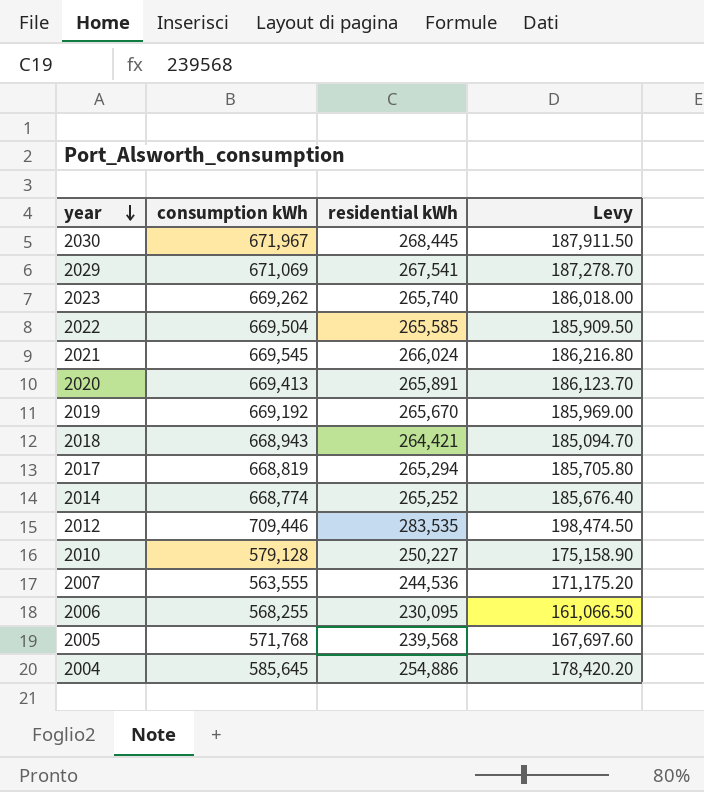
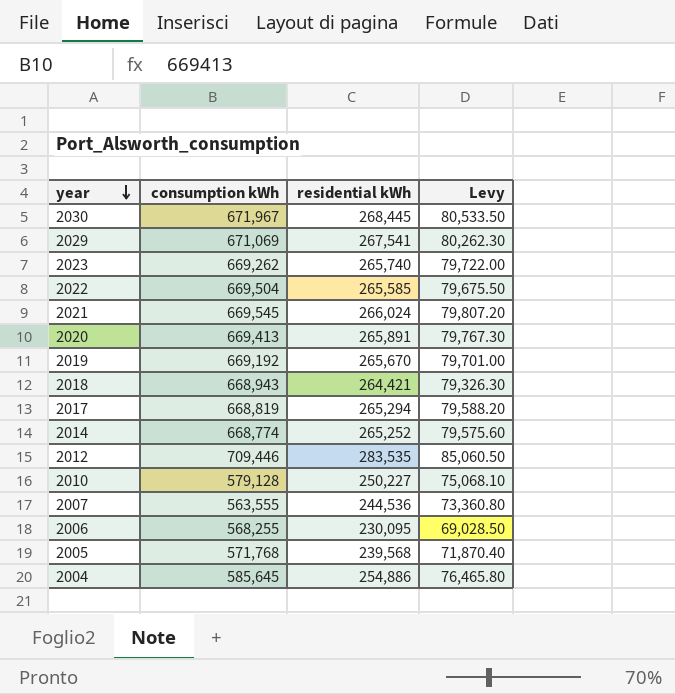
column Levy | formula: [residential kWh] * 0.7 -> [residential kWh] * 0.3

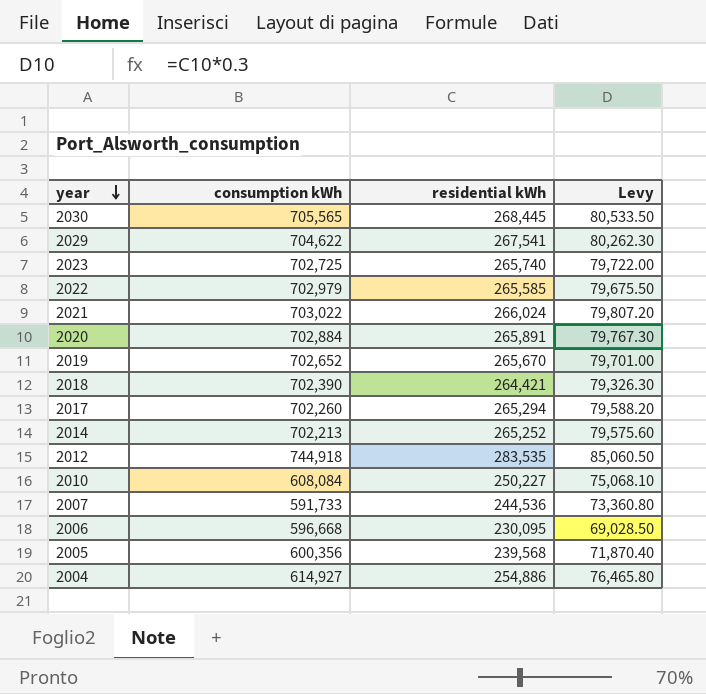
2030 | consumption kWh: 671,967 -> 705,565
2029 | consumption kWh: 671,069 -> 704,622
2023 | consumption kWh: 669,262 -> 702,725
2022 | consumption kWh: 669,504 -> 702,979
2021 | consumption kWh: 669,545 -> 703,022
2020 | consumption kWh: 669,413 -> 702,884
2019 | consumption kWh: 669,192 -> 702,652
2018 | consumption kWh: 668,943 -> 702,390
2017 | consumption kWh: 668,819 -> 702,260
2014 | consumption kWh: 668,774 -> 702,213
2012 | consumption kWh: 709,446 -> 744,918
2010 | consumption kWh: 579,128 -> 608,084
2007 | consumption kWh: 563,555 -> 591,733
2006 | consumption kWh: 568,255 -> 596,668
2005 | consumption kWh: 571,768 -> 600,356
2004 | consumption kWh: 585,645 -> 614,927

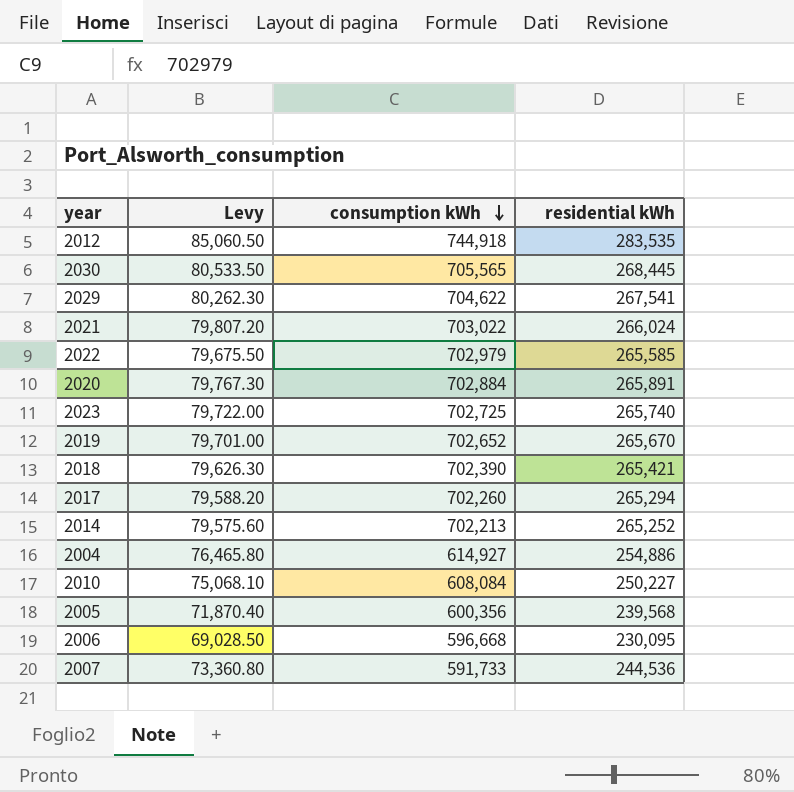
row order: year descending -> consumption kWh descending
column Levy | position: 4 -> 2
2018 | Levy: 79,326.30 -> 79,626.30
2018 | residential kWh: 264,421 -> 265,421

